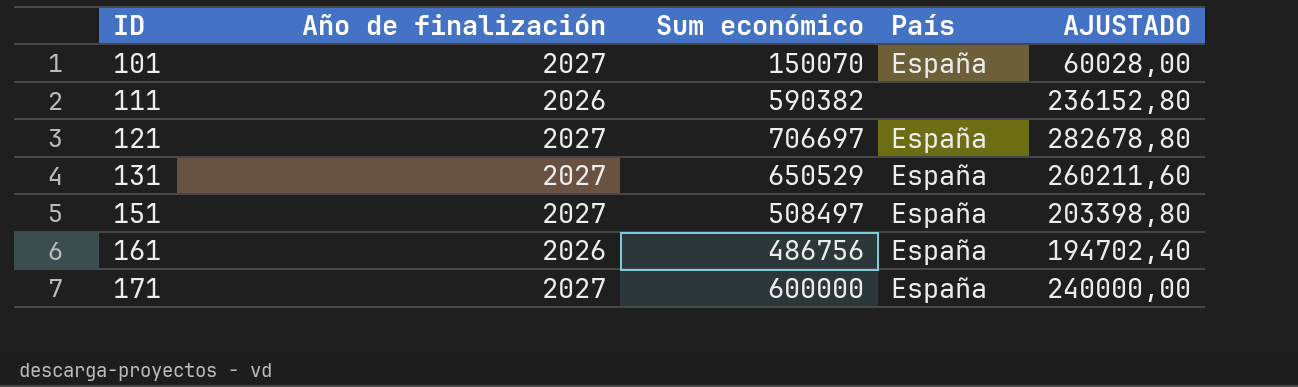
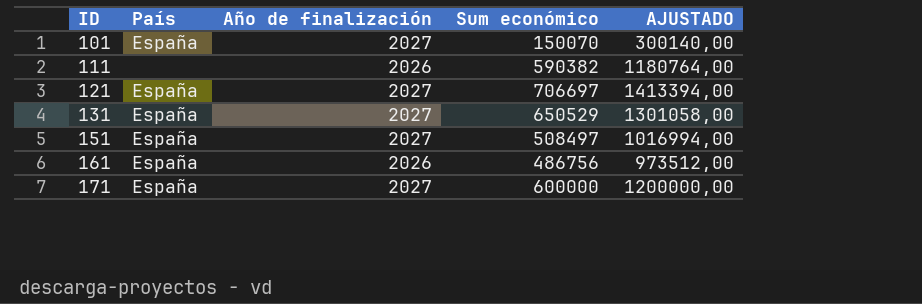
column País | position: 4 -> 2
column AJUSTADO | formula: [Sum económico] * 0,4 -> [Sum económico] * 2

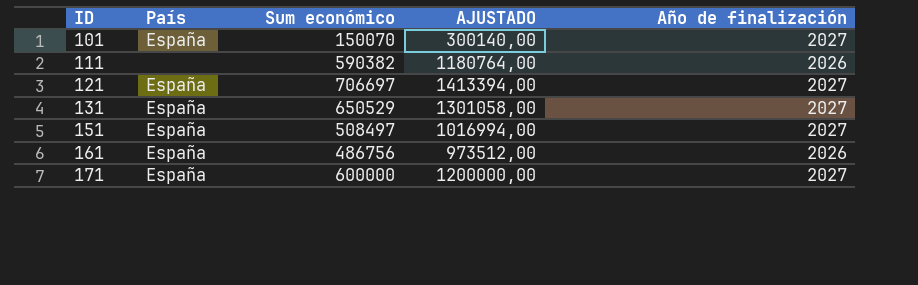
column Año de finalización | position: 3 -> 5

